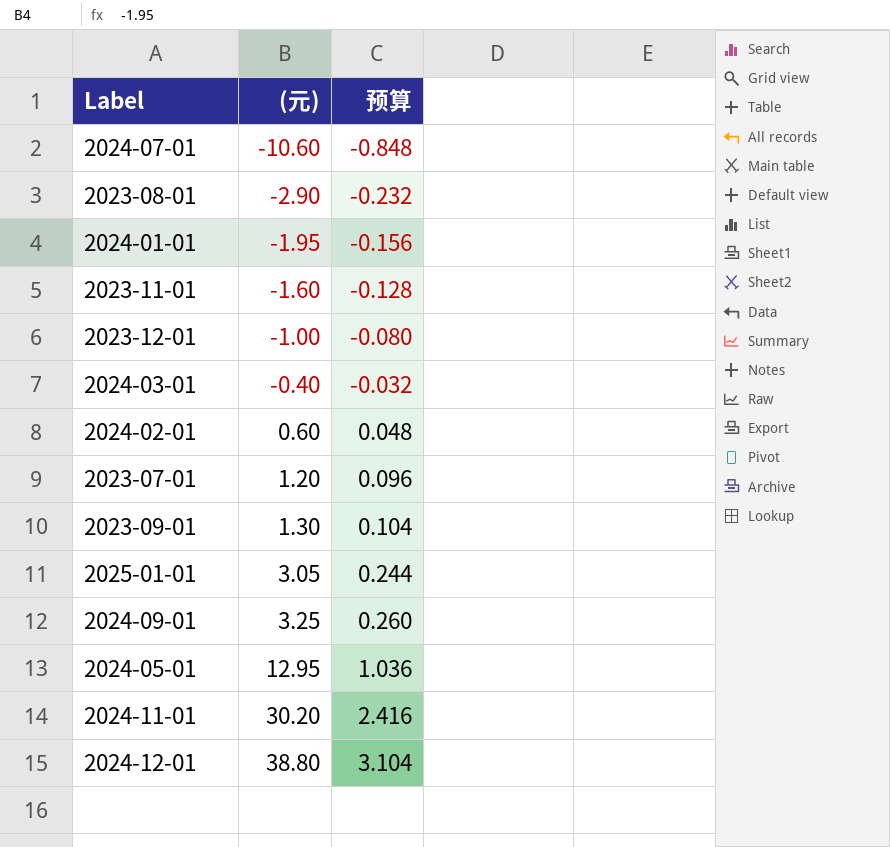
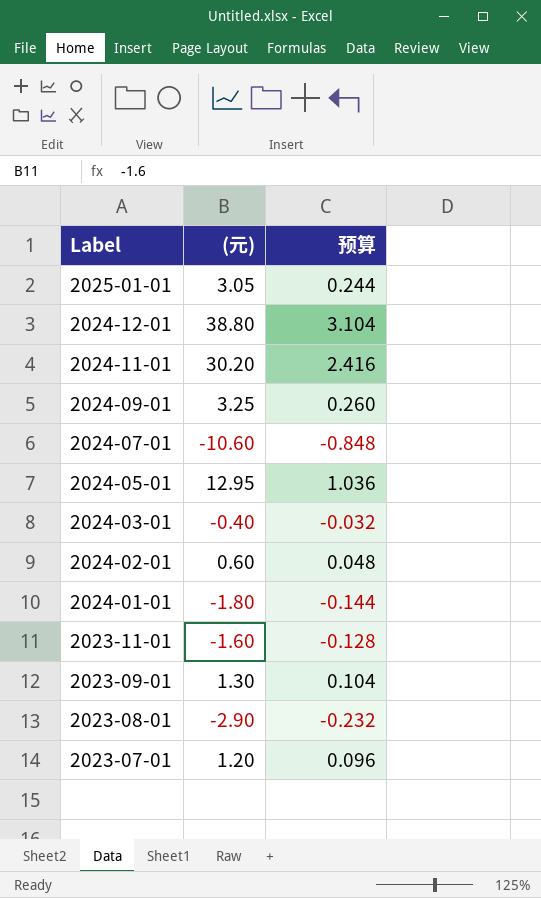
row order: (元) ascending -> Label descending
row 2023-12-01: -1.00 | -0.080 -> none
2024-01-01 | (元): -1.95 -> -1.80
2024-01-01 | 预算: -0.156 -> -0.144

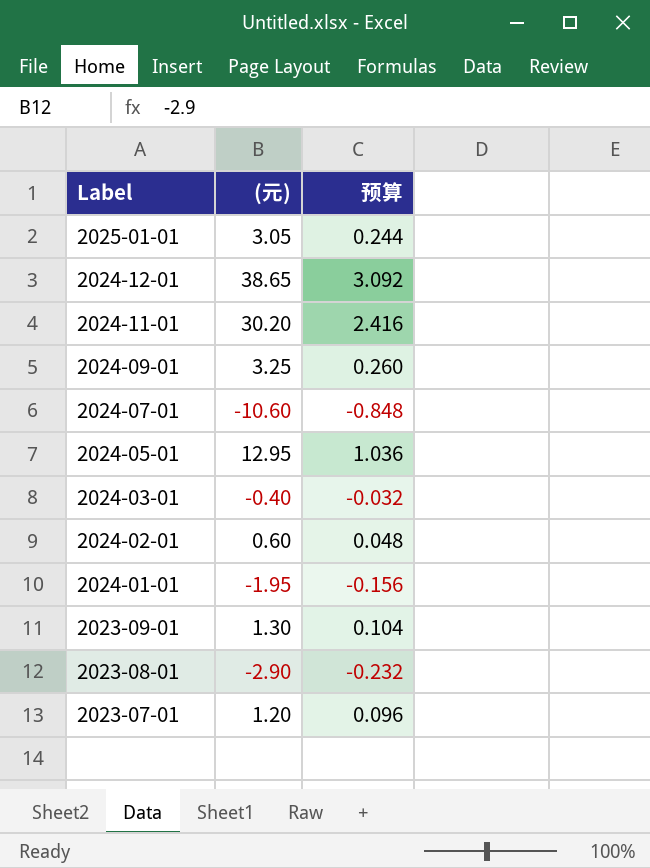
row 2023-11-01: -1.60 | -0.128 -> none
2024-12-01 | (元): 38.80 -> 38.65
2024-12-01 | 预算: 3.104 -> 3.092
2024-01-01 | (元): -1.80 -> -1.95
2024-01-01 | 预算: -0.144 -> -0.156

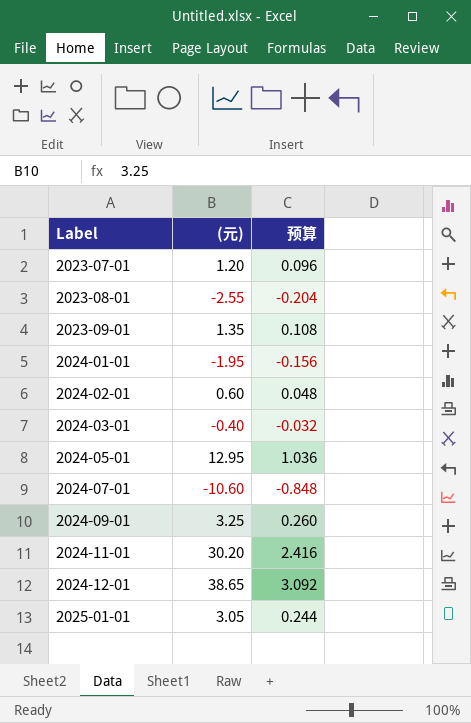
row order: Label descending -> Label ascending
2023-08-01 | (元): -2.90 -> -2.55
2023-08-01 | 预算: -0.232 -> -0.204
2023-09-01 | (元): 1.30 -> 1.35
2023-09-01 | 预算: 0.104 -> 0.108

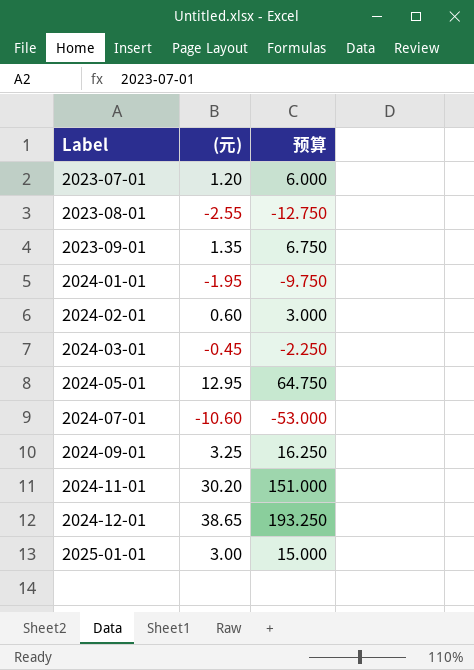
column 预算 | formula: [(元)] * 0.08 -> [(元)] * 5
2024-03-01 | (元): -0.40 -> -0.45
2025-01-01 | (元): 3.05 -> 3.00

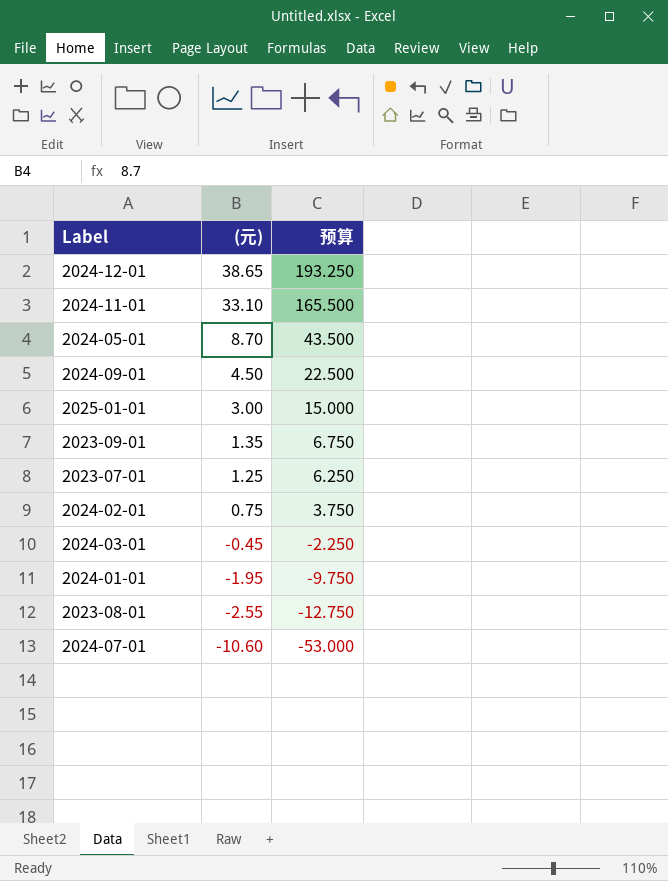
row order: Label ascending -> (元) descending
2024-11-01 | (元): 30.20 -> 33.10
2024-11-01 | 预算: 151.000 -> 165.500
2024-05-01 | (元): 12.95 -> 8.70
2024-05-01 | 预算: 64.750 -> 43.500
2024-09-01 | (元): 3.25 -> 4.50
2024-09-01 | 预算: 16.250 -> 22.500
2023-07-01 | (元): 1.20 -> 1.25
2023-07-01 | 预算: 6.000 -> 6.250
2024-02-01 | (元): 0.60 -> 0.75
2024-02-01 | 预算: 3.000 -> 3.750

